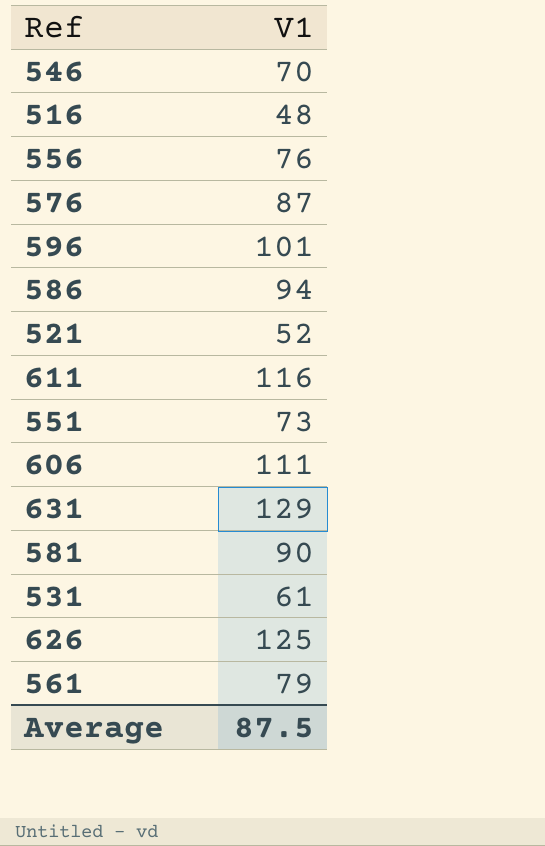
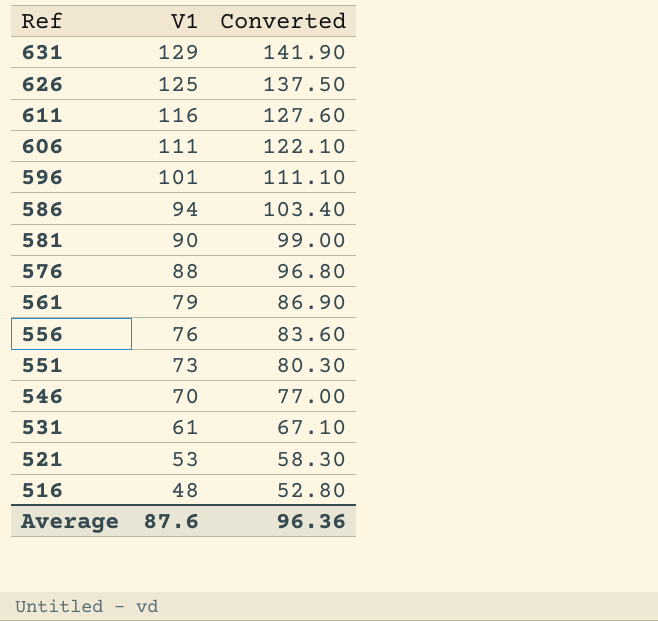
row order: none -> Ref descending
column Converted | formula: none -> [V1] * 1.1
576 | V1: 87 -> 88
521 | V1: 52 -> 53
Average | V1: 87.5 -> 87.6

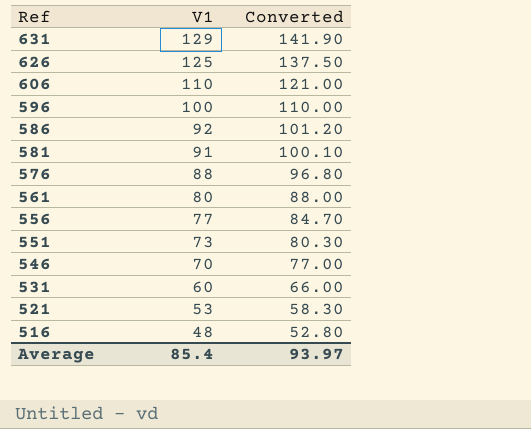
row 611: 116 | 127.60 -> none
606 | V1: 111 -> 110
606 | Converted: 122.10 -> 121.00
596 | V1: 101 -> 100
596 | Converted: 111.10 -> 110.00
586 | V1: 94 -> 92
586 | Converted: 103.40 -> 101.20
581 | V1: 90 -> 91
581 | Converted: 99.00 -> 100.10
561 | V1: 79 -> 80
561 | Converted: 86.90 -> 88.00
556 | V1: 76 -> 77
556 | Converted: 83.60 -> 84.70
531 | V1: 61 -> 60
531 | Converted: 67.10 -> 66.00
Average | V1: 87.6 -> 85.4
Average | Converted: 96.36 -> 93.97

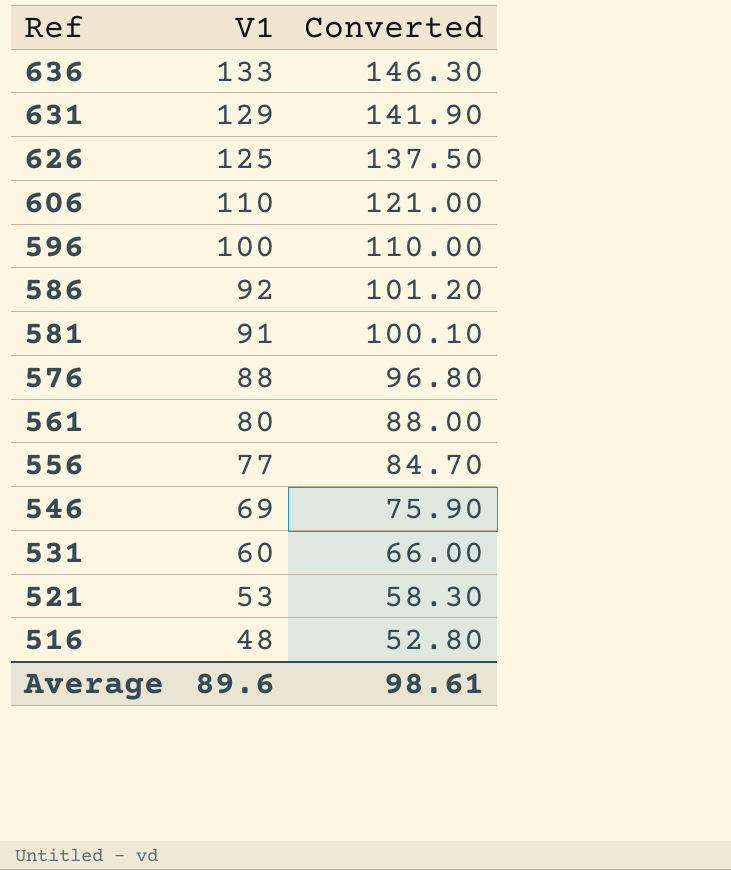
row 551: 73 | 80.30 -> none
row 636: none -> 133 | 146.30
546 | V1: 70 -> 69
546 | Converted: 77.00 -> 75.90
Average | V1: 85.4 -> 89.6
Average | Converted: 93.97 -> 98.61

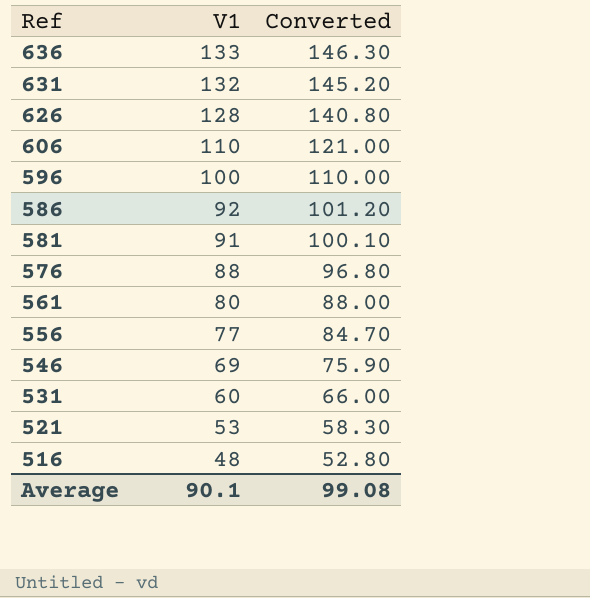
631 | V1: 129 -> 132
631 | Converted: 141.90 -> 145.20
626 | V1: 125 -> 128
626 | Converted: 137.50 -> 140.80
Average | V1: 89.6 -> 90.1
Average | Converted: 98.61 -> 99.08

